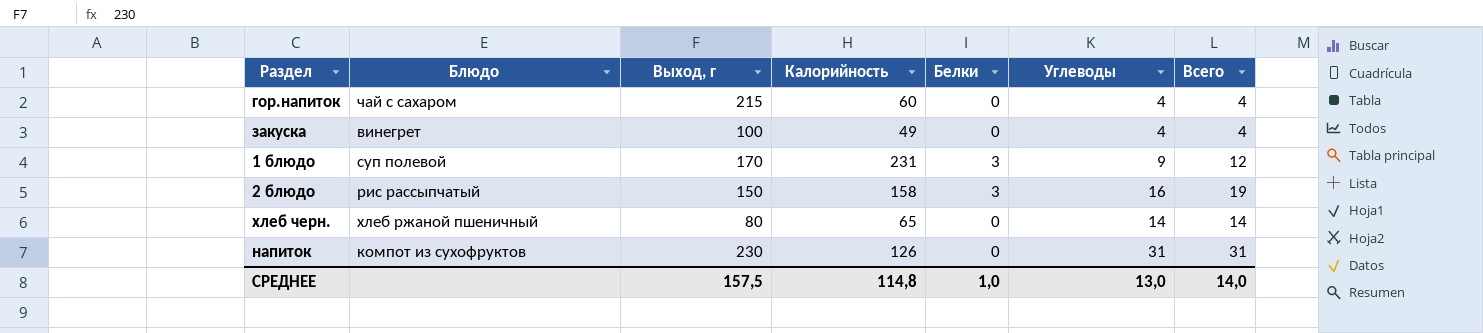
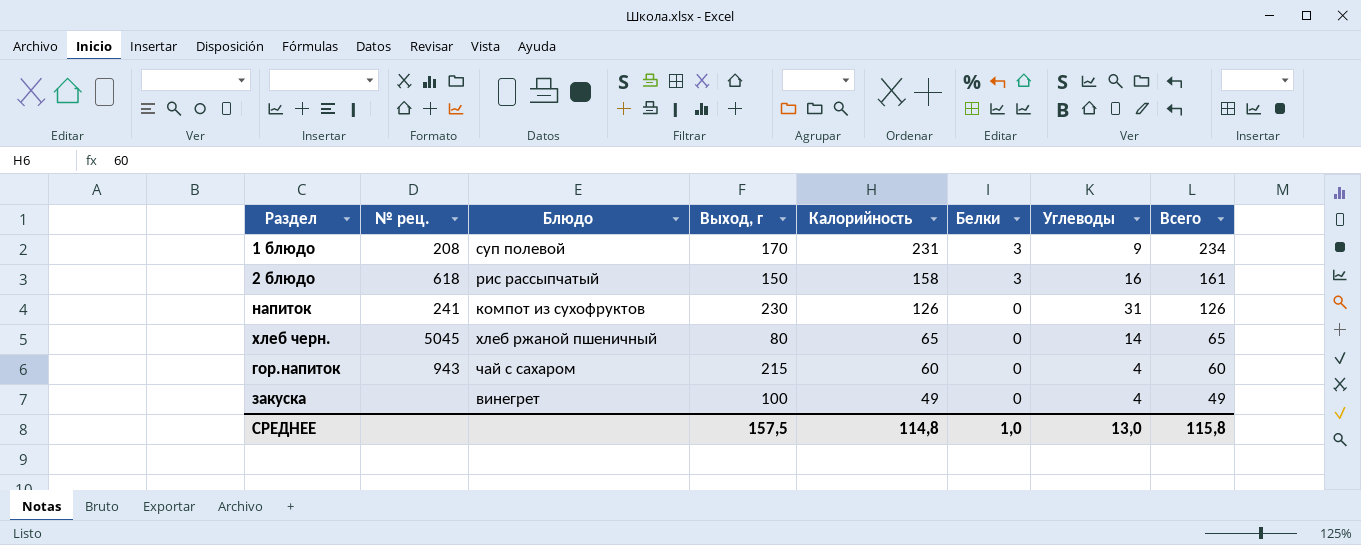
row order: none -> Калорийность descending
column № рец. | position: none -> 2
column Всего | formula: [Белки] + [Углеводы] -> [Калорийность] + [Белки]
СРЕДНЕЕ | Всего: 14,0 -> 115,8

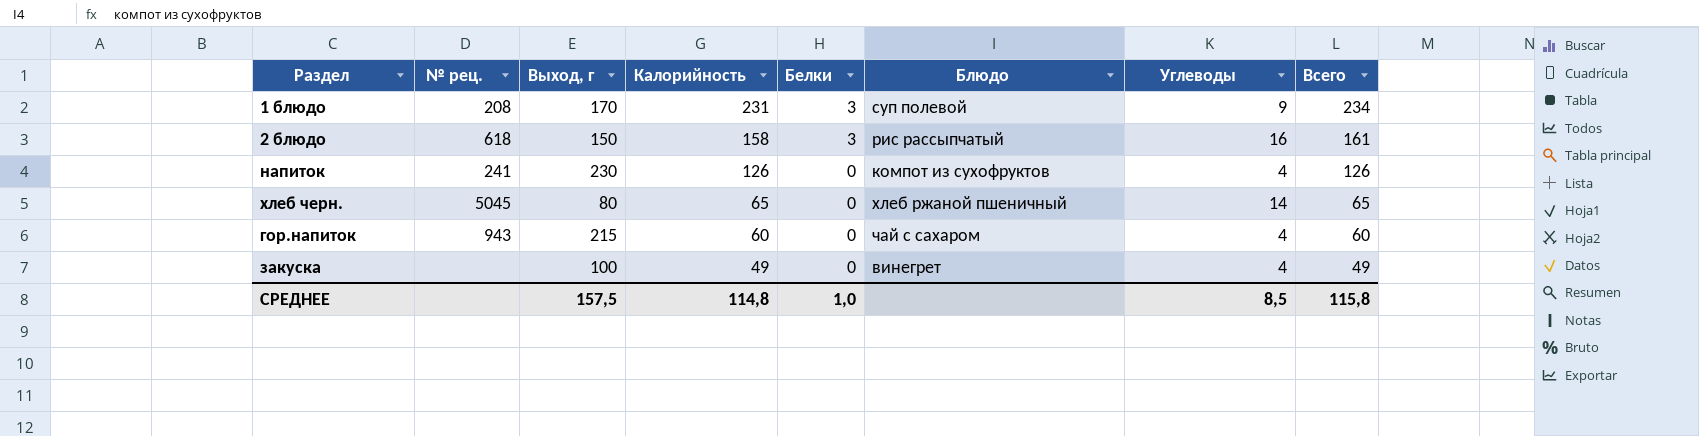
column Блюдо | position: 3 -> 6
напиток | Углеводы: 31 -> 4
СРЕДНЕЕ | Углеводы: 13,0 -> 8,5

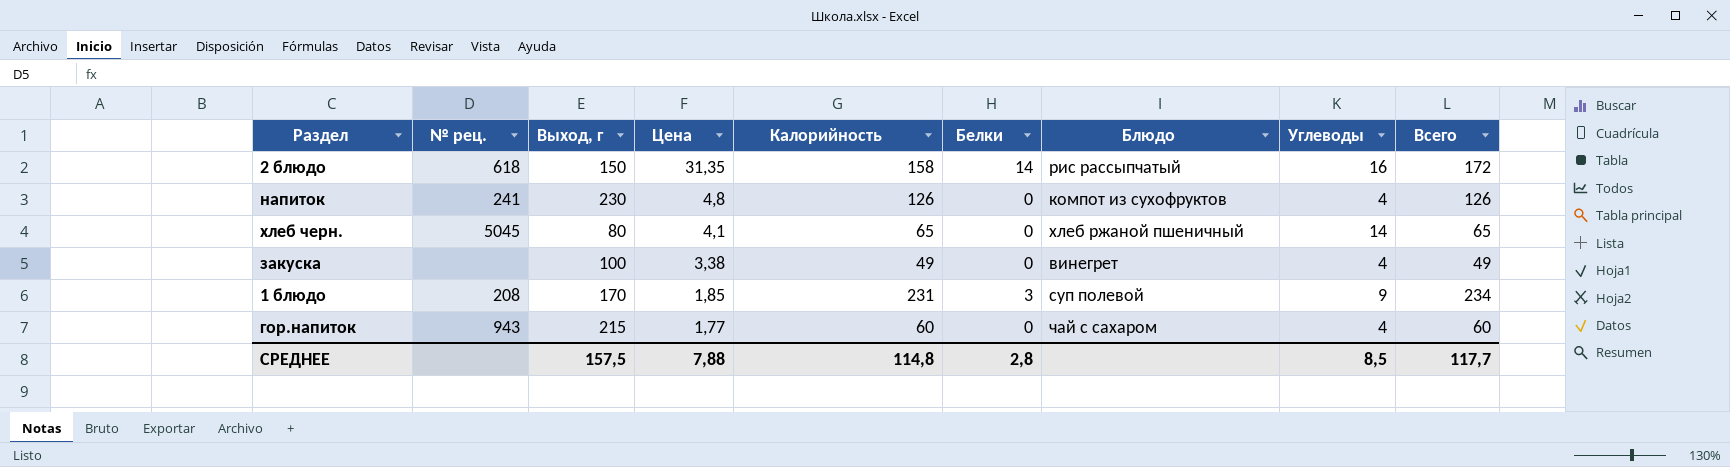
row order: Калорийность descending -> Цена descending
column Цена | position: none -> 4
2 блюдо | Белки: 3 -> 14
2 блюдо | Всего: 161 -> 172
СРЕДНЕЕ | Белки: 1,0 -> 2,8
СРЕДНЕЕ | Всего: 115,8 -> 117,7

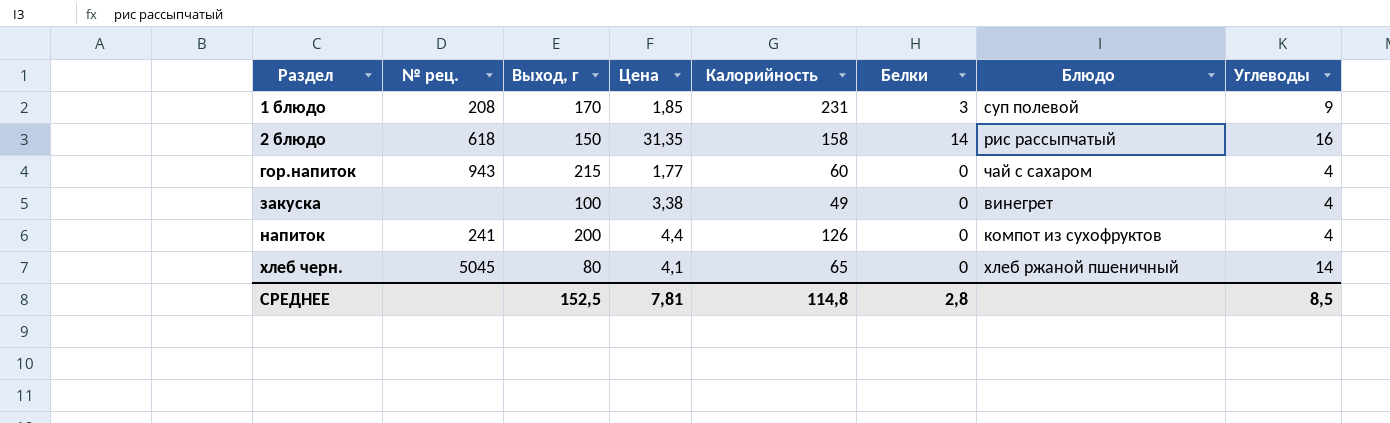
row order: Цена descending -> Раздел ascending
column Всего | formula: [Калорийность] + [Белки] -> none
напиток | Выход, г: 230 -> 200
напиток | Цена: 4,8 -> 4,4
СРЕДНЕЕ | Выход, г: 157,5 -> 152,5
СРЕДНЕЕ | Цена: 7,88 -> 7,81

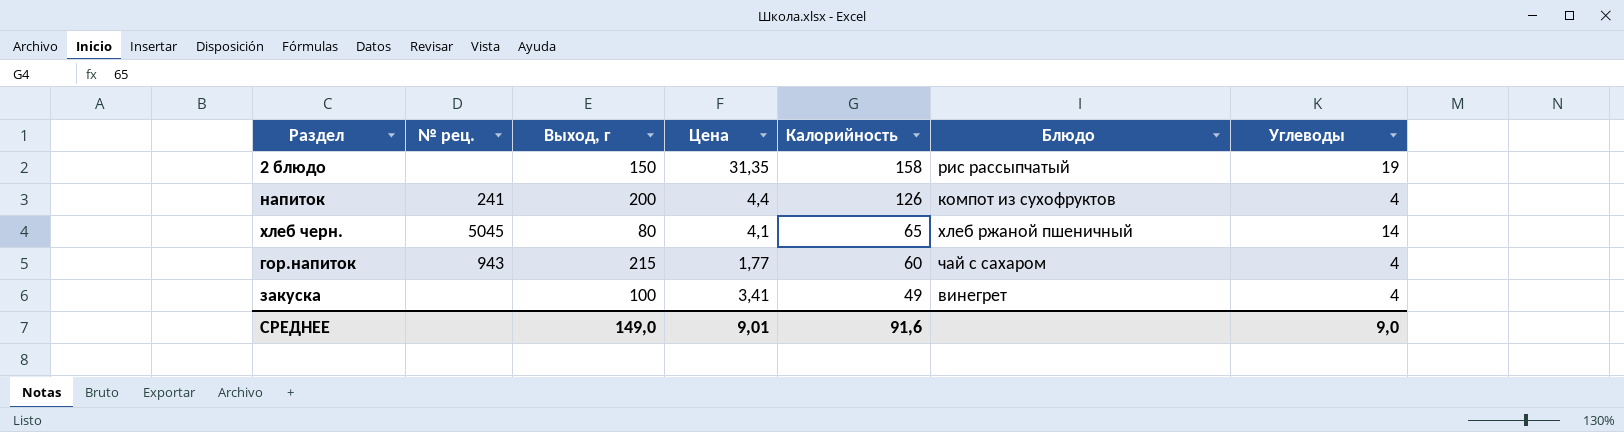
row order: Раздел ascending -> Калорийность descending
column Белки | position: 6 -> none
row 1 блюдо: 208 | 170 | 1,85 | 231 | 3 | суп полевой | 9 -> none
2 блюдо | № рец.: 618 -> none
2 блюдо | Углеводы: 16 -> 19
закуска | Цена: 3,38 -> 3,41
СРЕДНЕЕ | Выход, г: 152,5 -> 149,0
СРЕДНЕЕ | Цена: 7,81 -> 9,01
СРЕДНЕЕ | Калорийность: 114,8 -> 91,6
СРЕДНЕЕ | Углеводы: 8,5 -> 9,0

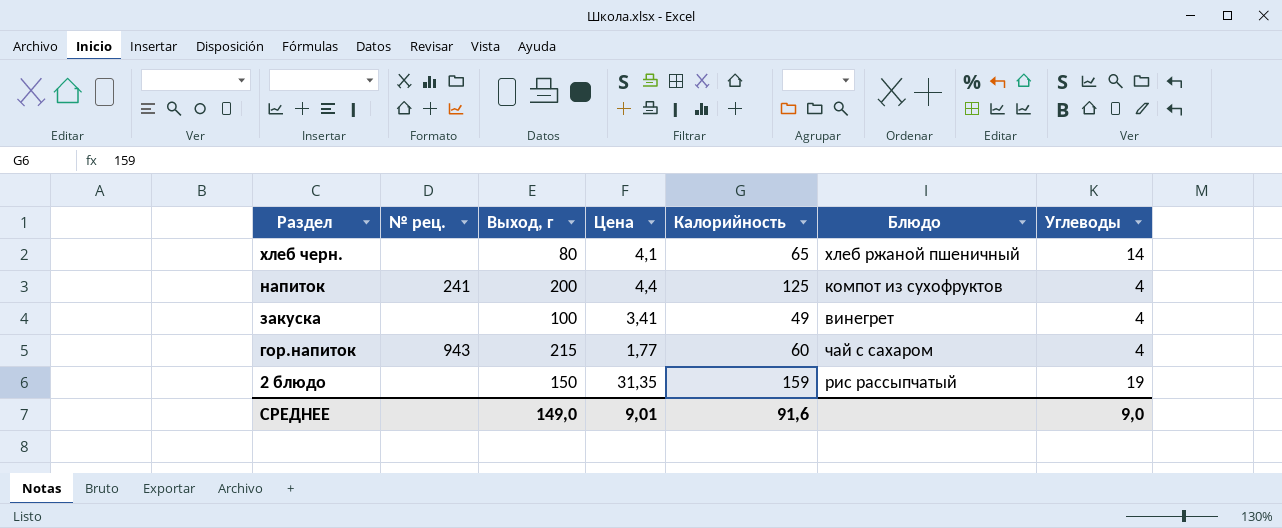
row order: Калорийность descending -> Раздел descending
хлеб черн. | № рец.: 5045 -> none
напиток | Калорийность: 126 -> 125
2 блюдо | Калорийность: 158 -> 159

